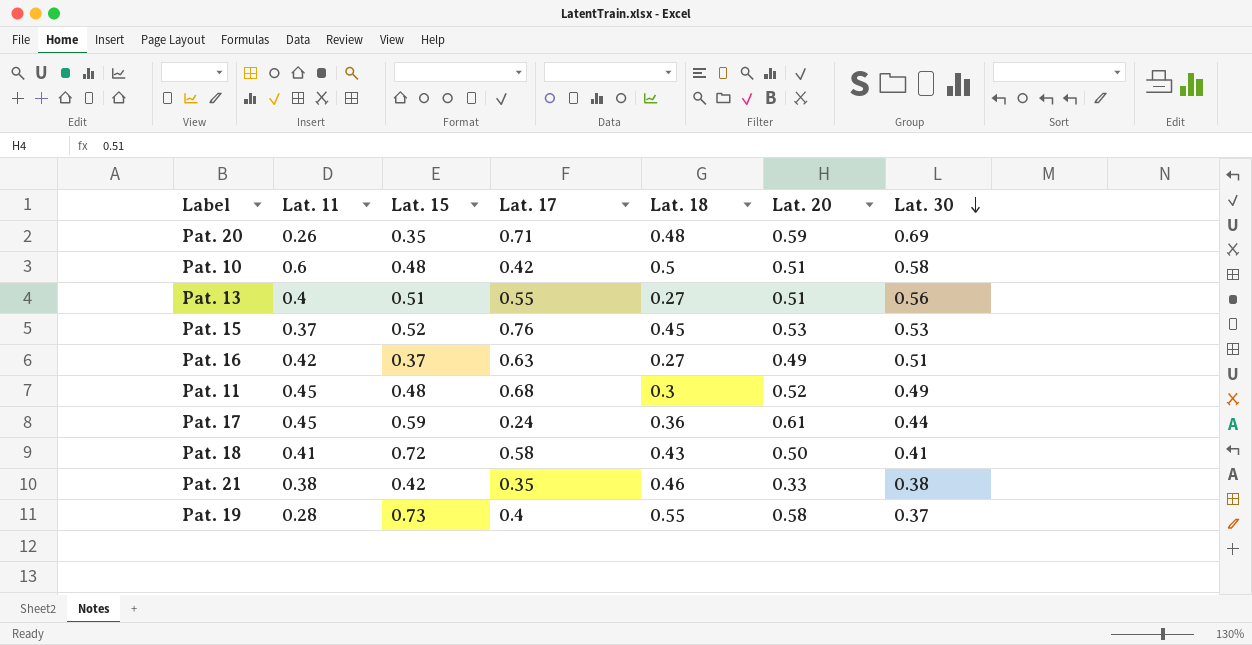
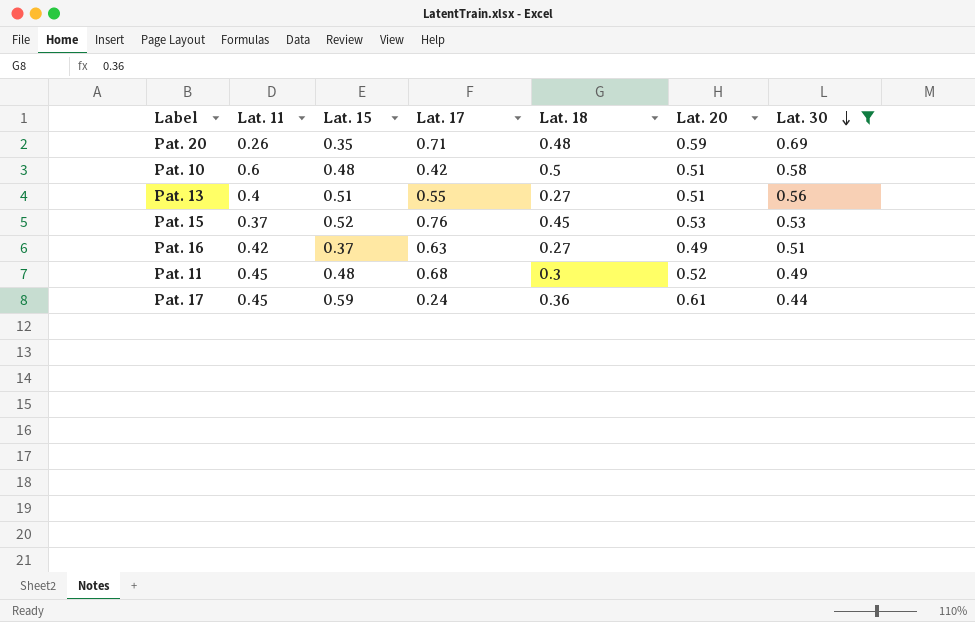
filter: none -> Lat. 30 >= 0.44

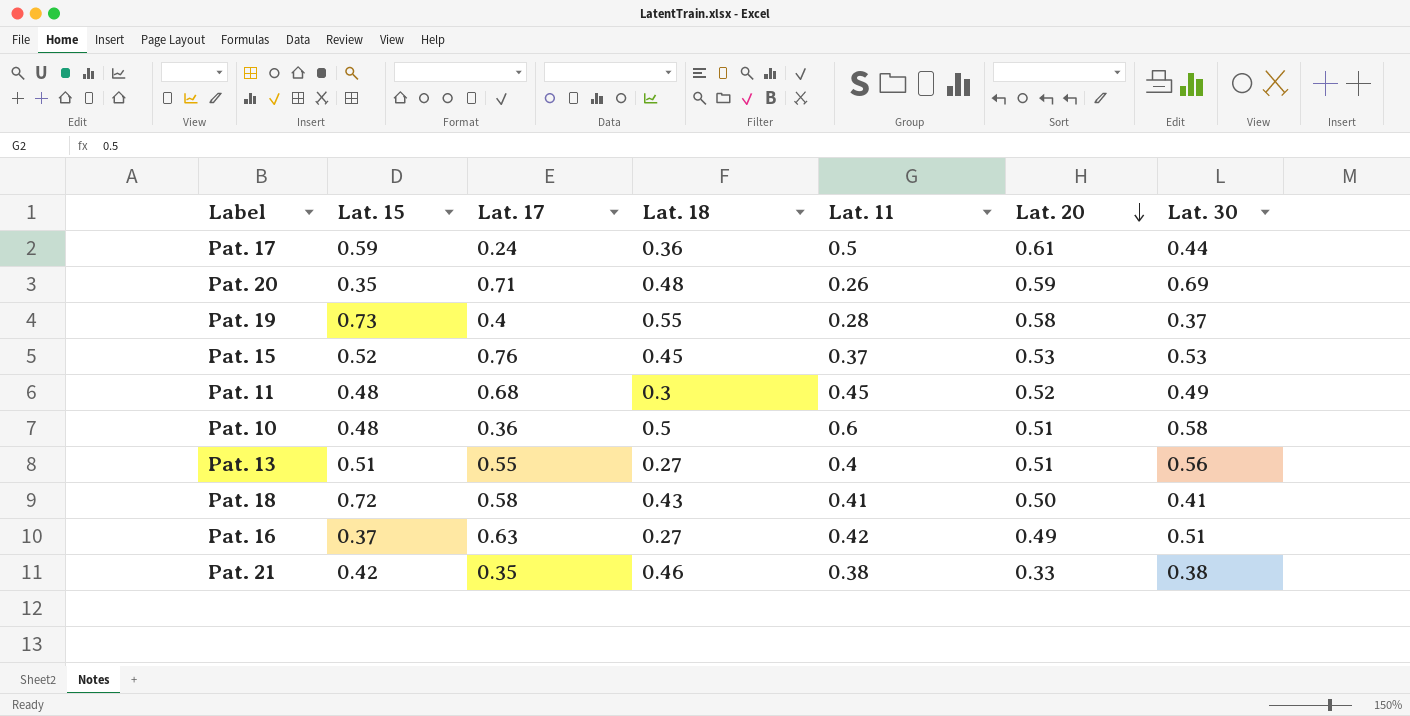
filter: Lat. 30 >= 0.44 -> none
row order: Lat. 30 descending -> Lat. 20 descending
column Lat. 11 | position: 2 -> 5
Pat. 17 | Lat. 11: 0.45 -> 0.5
Pat. 10 | Lat. 17: 0.42 -> 0.36

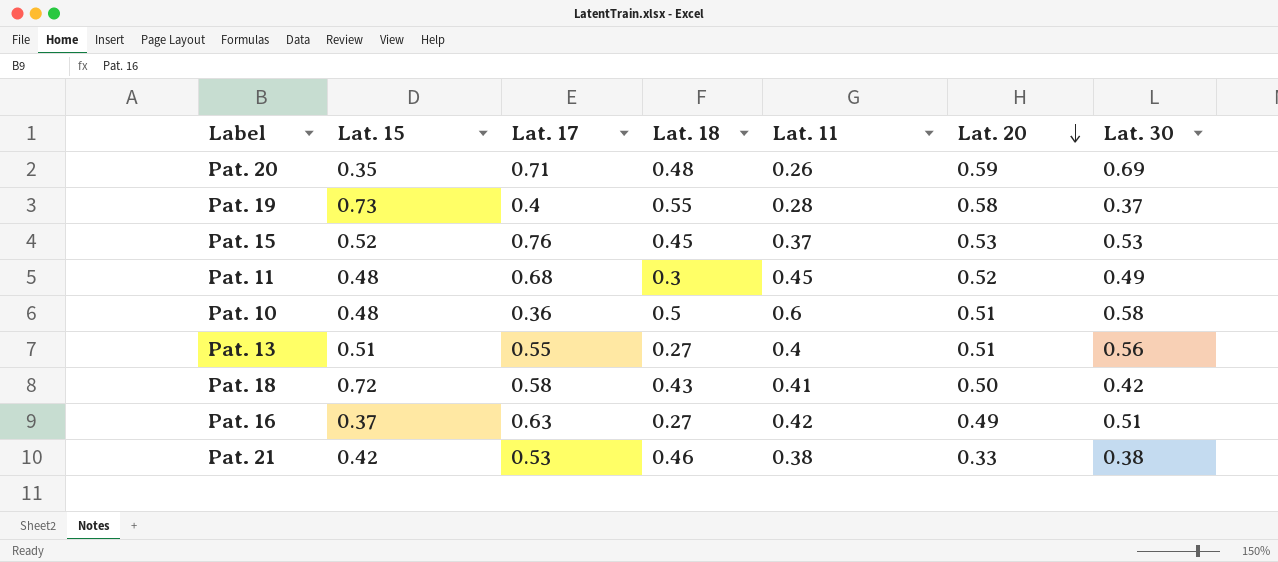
row Pat. 17: 0.59 | 0.24 | 0.36 | 0.5 | 0.61 | 0.44 -> none
Pat. 18 | Lat. 30: 0.41 -> 0.42
Pat. 21 | Lat. 17: 0.35 -> 0.53

